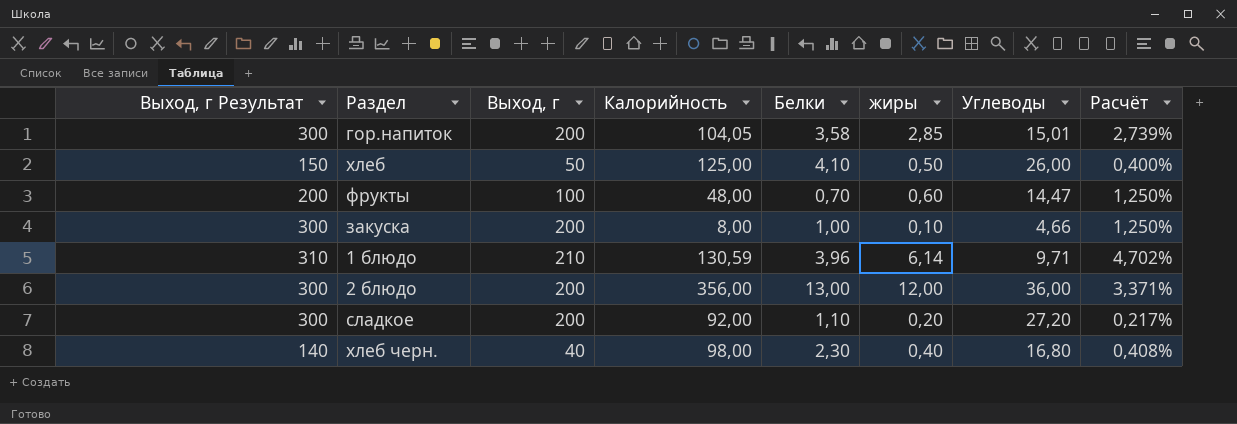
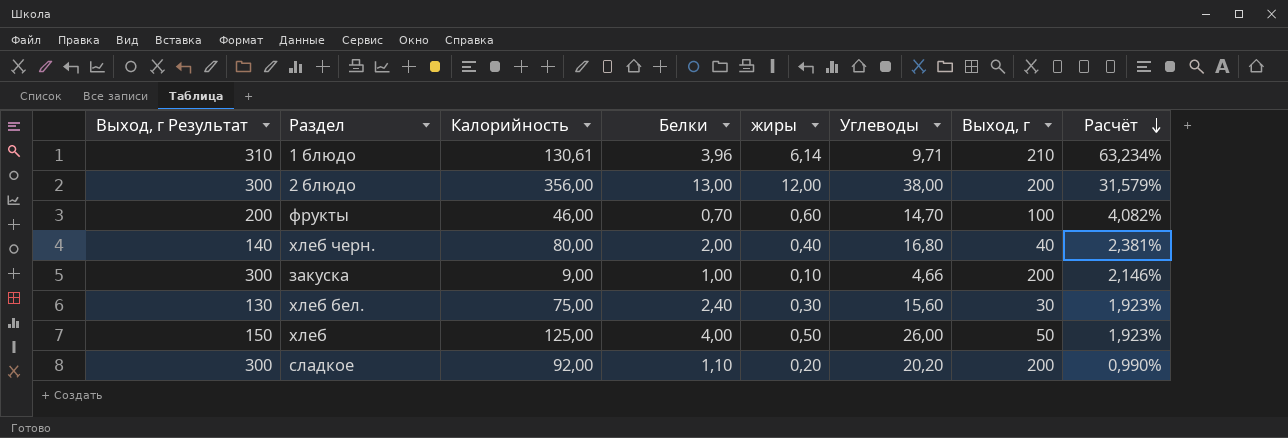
row order: none -> Расчёт descending
column Выход, г | position: 3 -> 7
column Расчёт | formula: [жиры] / [Калорийность] -> [жиры] / [Углеводы]
row гор.напиток: 300 | 200 | 104,05 | 3,58 | 2,85 | 15,01 | 2,739% -> none
1 блюдо | Калорийность: 130,59 -> 130,61
2 блюдо | Углеводы: 36,00 -> 38,00
фрукты | Калорийность: 48,00 -> 46,00
фрукты | Углеводы: 14,47 -> 14,70
хлеб черн. | Калорийность: 98,00 -> 80,00
хлеб черн. | Белки: 2,30 -> 2,00
закуска | Калорийность: 8,00 -> 9,00
row хлеб бел.: none -> 130 | 75,00 | 2,40 | 0,30 | 15,60 | 30 | 1,923%
хлеб | Белки: 4,10 -> 4,00
сладкое | Углеводы: 27,20 -> 20,20

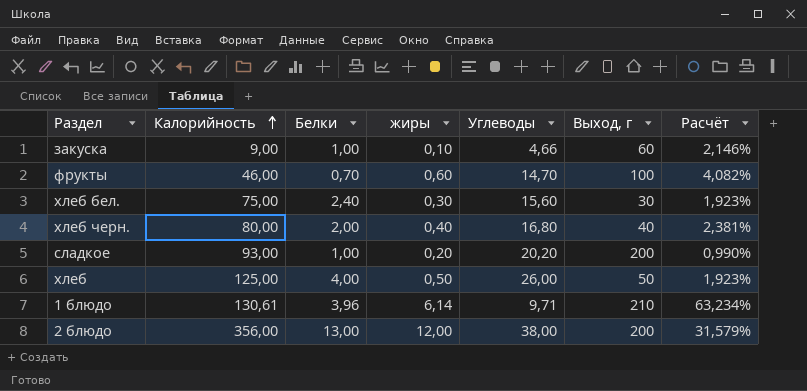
row order: Расчёт descending -> Калорийность ascending
column Выход, г Результат | formula: [Выход, г] + 100 -> none
закуска | Выход, г: 200 -> 60
сладкое | Калорийность: 92,00 -> 93,00
сладкое | Белки: 1,10 -> 1,00

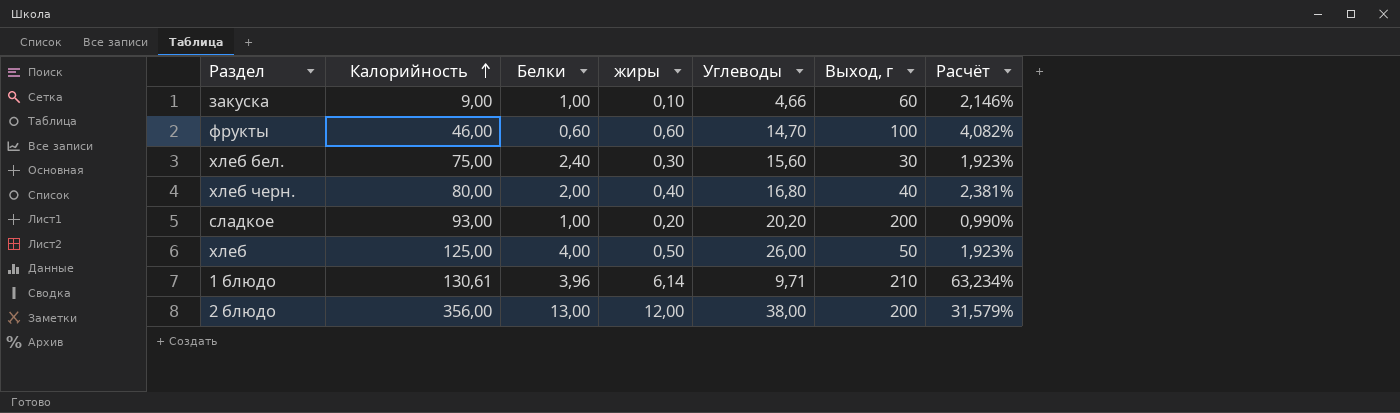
фрукты | Белки: 0,70 -> 0,60

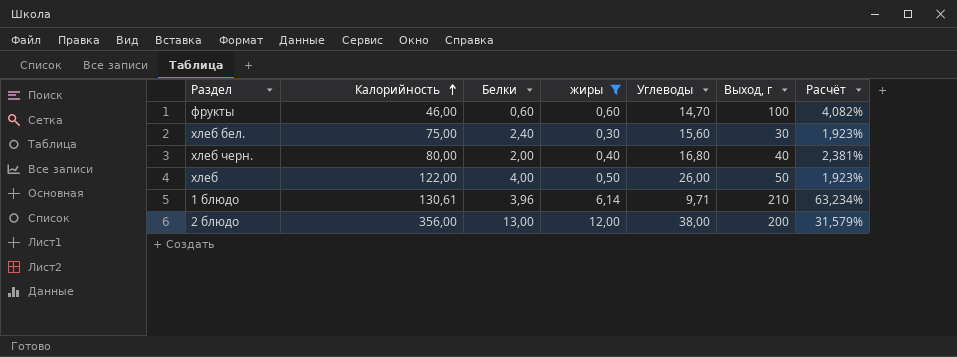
filter: none -> жиры >= 0,30
хлеб | Калорийность: 125,00 -> 122,00

